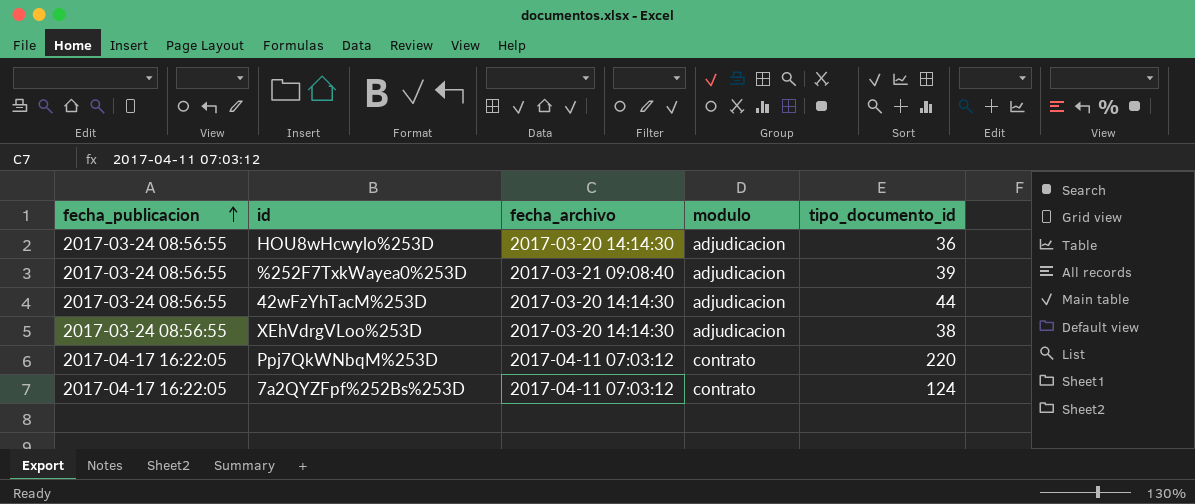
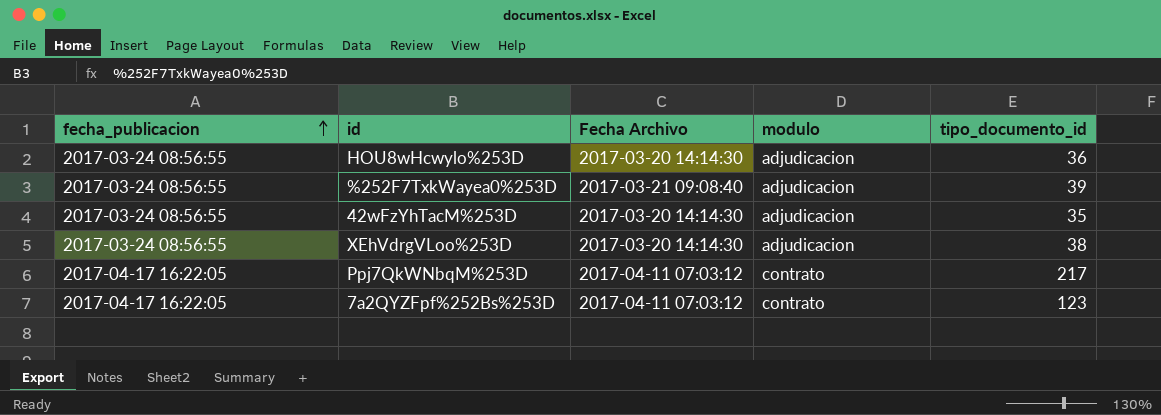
column name: fecha_archivo -> Fecha Archivo
42wFzYhTacM%253D | tipo_documento_id: 44 -> 35
Ppj7QkWNbqM%253D | tipo_documento_id: 220 -> 217
7a2QYZFpf%252Bs%253D | tipo_documento_id: 124 -> 123

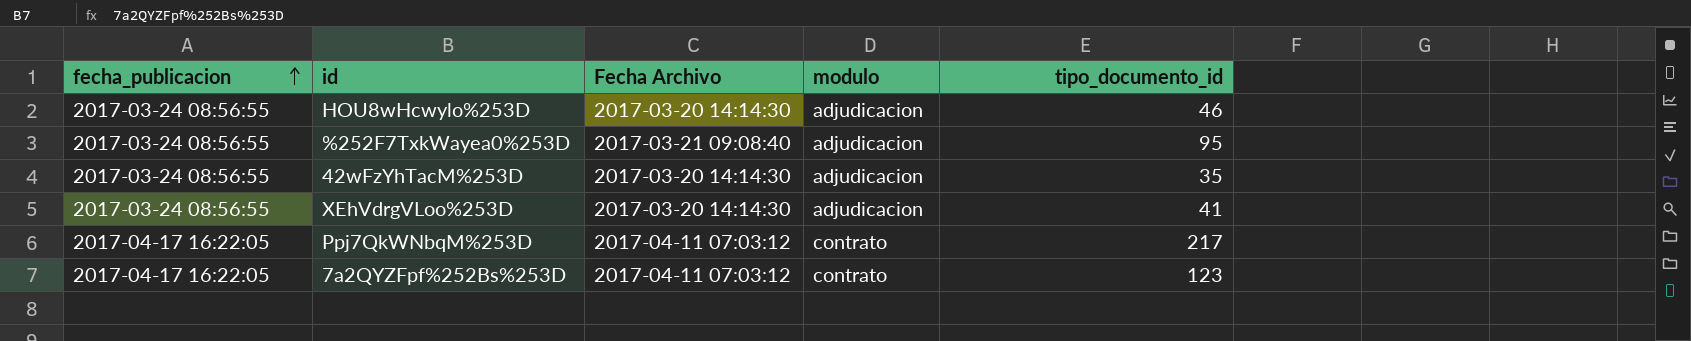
HOU8wHcwylo%253D | tipo_documento_id: 36 -> 46
%252F7TxkWayea0%253D | tipo_documento_id: 39 -> 95
XEhVdrgVLoo%253D | tipo_documento_id: 38 -> 41

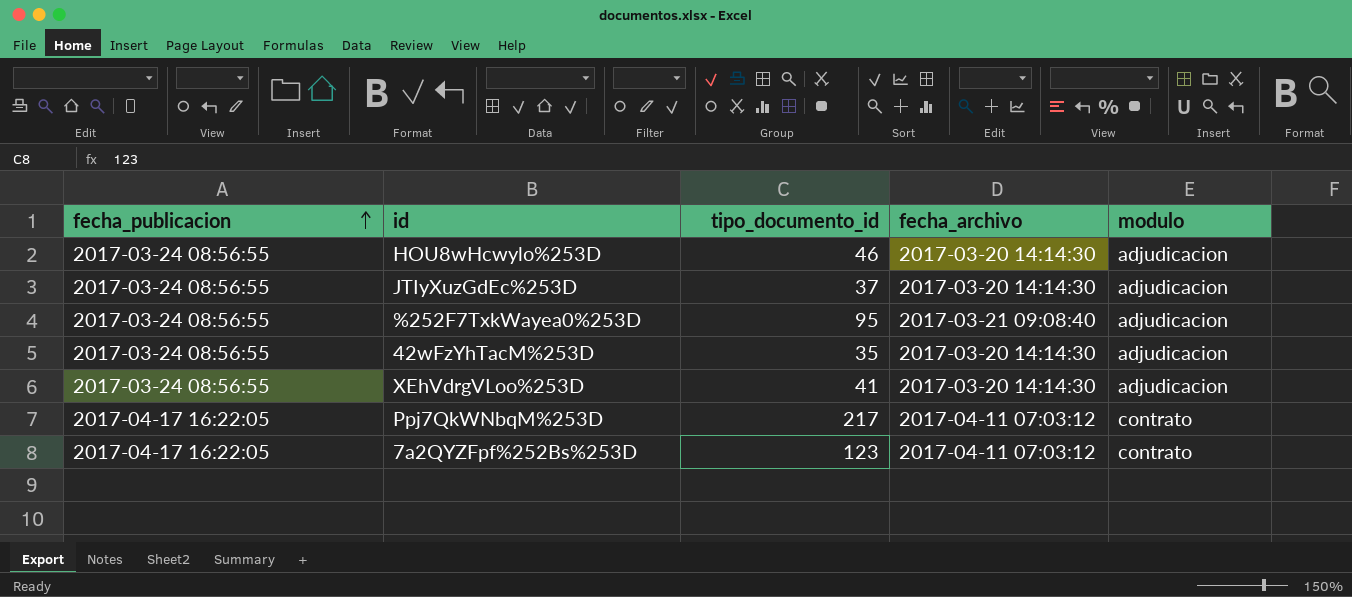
column tipo_documento_id | position: 5 -> 3
column name: Fecha Archivo -> fecha_archivo
row JTIyXuzGdEc%253D: none -> 2017-03-24 08:56:55 | 37 | 2017-03-20 14:14:30 | adjudicacion

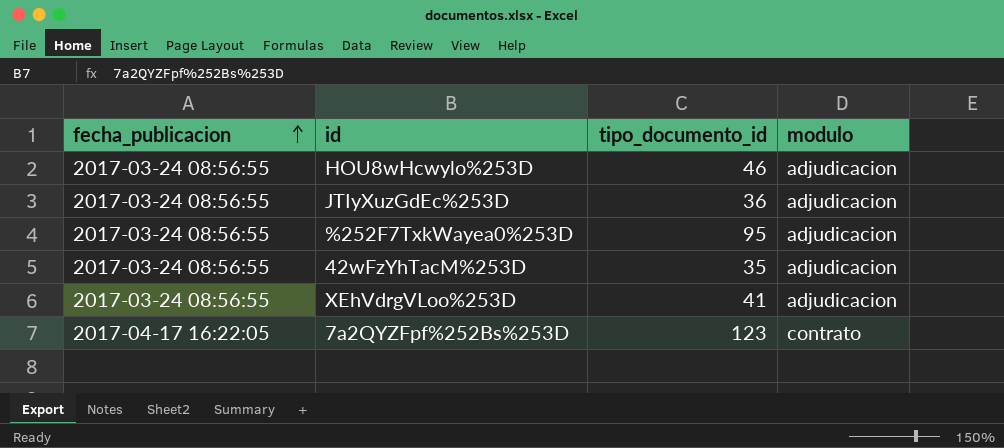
column fecha_archivo | position: 4 -> none
row Ppj7QkWNbqM%253D: 2017-04-17 16:22:05 | 217 | 2017-04-11 07:03:12 | contrato -> none
JTIyXuzGdEc%253D | tipo_documento_id: 37 -> 36

